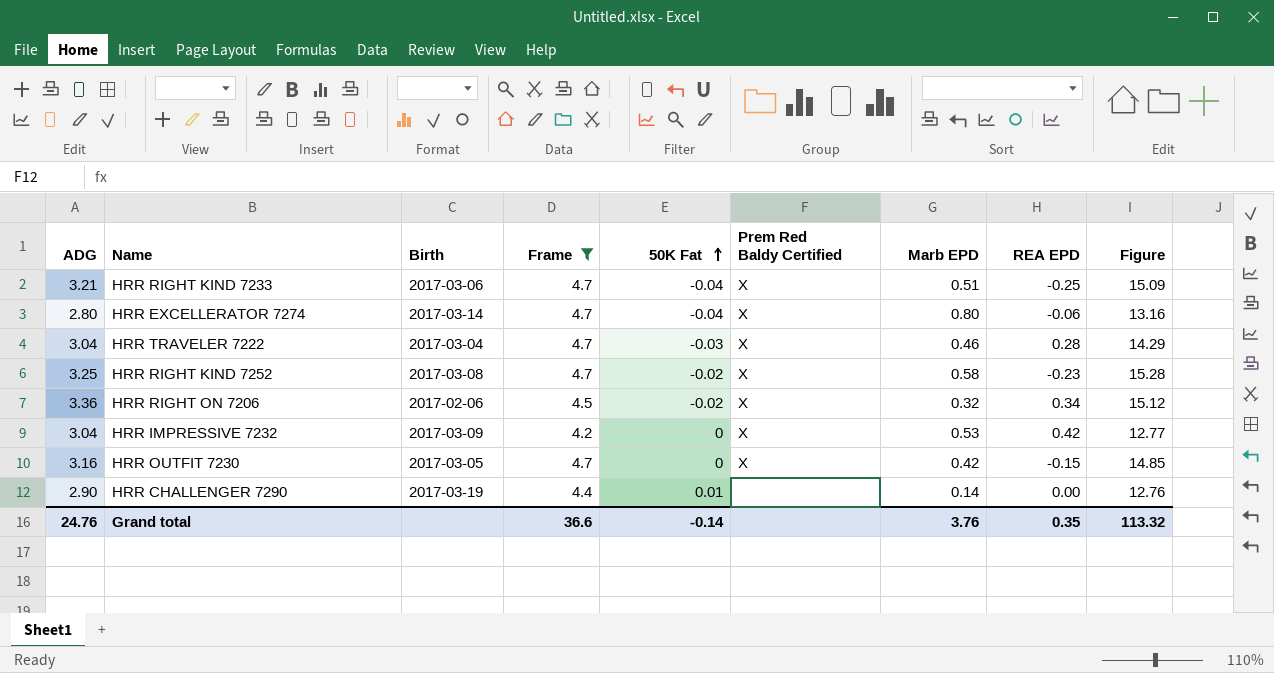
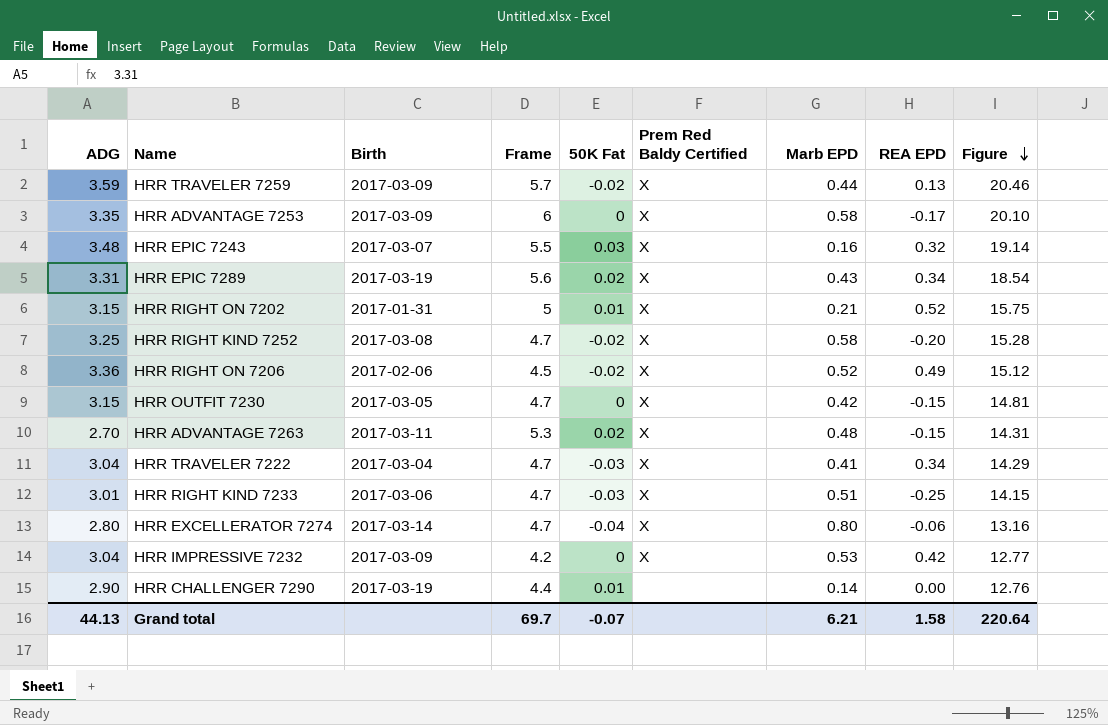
filter: Frame <= 4.7 -> none
row order: 50K Fat ascending -> Figure descending
HRR RIGHT KIND 7252 | REA EPD: -0.23 -> -0.20
HRR RIGHT ON 7206 | Marb EPD: 0.32 -> 0.52
HRR RIGHT ON 7206 | REA EPD: 0.34 -> 0.49
HRR OUTFIT 7230 | ADG: 3.16 -> 3.15
HRR OUTFIT 7230 | Figure: 14.85 -> 14.81
HRR TRAVELER 7222 | Marb EPD: 0.46 -> 0.41
HRR TRAVELER 7222 | REA EPD: 0.28 -> 0.34
HRR RIGHT KIND 7233 | ADG: 3.21 -> 3.01
HRR RIGHT KIND 7233 | 50K Fat: -0.04 -> -0.03
HRR RIGHT KIND 7233 | Figure: 15.09 -> 14.15
Grand total | ADG: 24.76 -> 44.13
Grand total | Frame: 36.6 -> 69.7
Grand total | 50K Fat: -0.14 -> -0.07
Grand total | Marb EPD: 3.76 -> 6.21
Grand total | REA EPD: 0.35 -> 1.58
Grand total | Figure: 113.32 -> 220.64

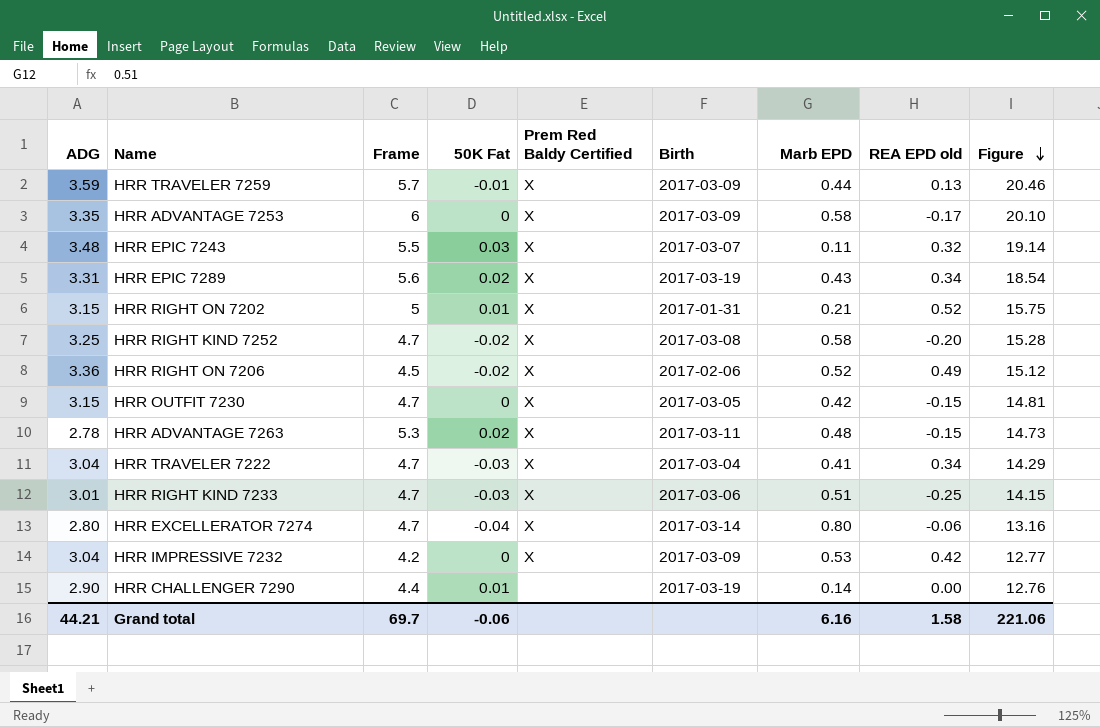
column Birth | position: 3 -> 6
column name: REA EPD -> REA EPD old
HRR TRAVELER 7259 | 50K Fat: -0.02 -> -0.01
HRR EPIC 7243 | Marb EPD: 0.16 -> 0.11
HRR ADVANTAGE 7263 | ADG: 2.70 -> 2.78
HRR ADVANTAGE 7263 | Figure: 14.31 -> 14.73
Grand total | ADG: 44.13 -> 44.21
Grand total | 50K Fat: -0.07 -> -0.06
Grand total | Marb EPD: 6.21 -> 6.16
Grand total | Figure: 220.64 -> 221.06

